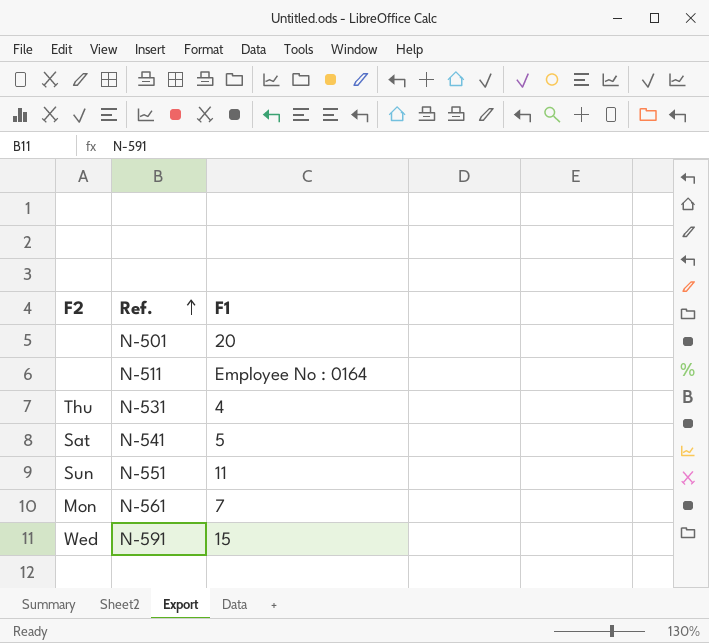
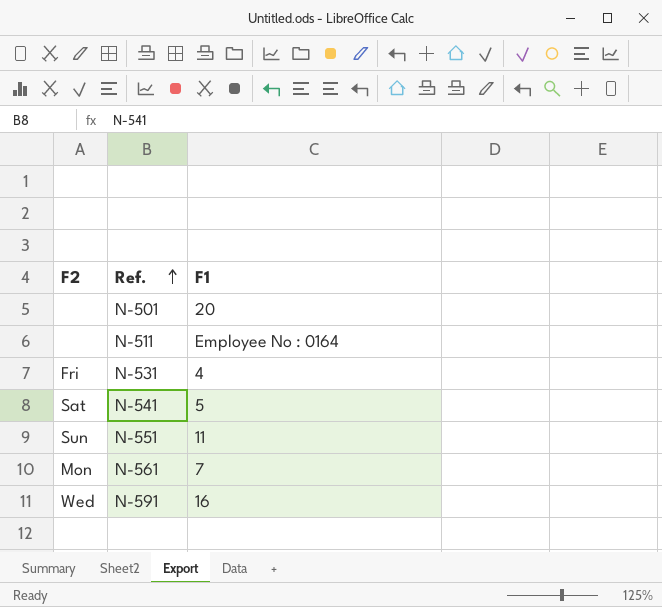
N-531 | F2: Thu -> Fri
N-591 | F1: 15 -> 16

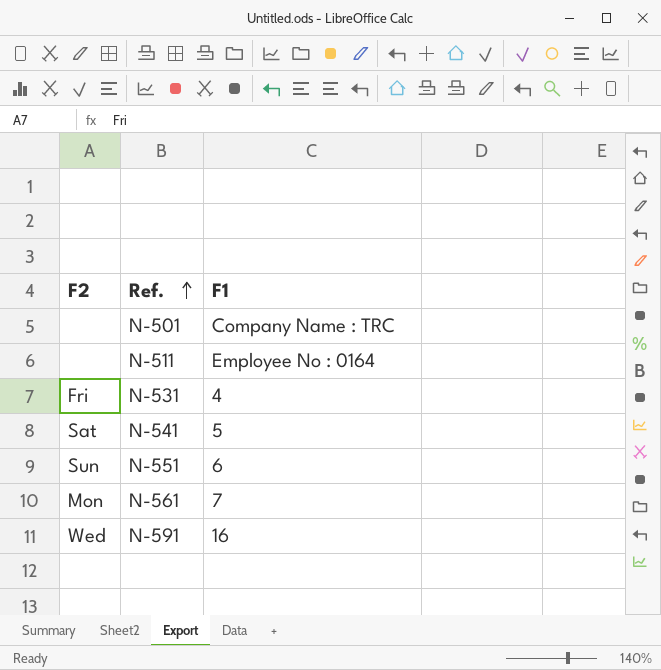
N-501 | F1: 20 -> Company Name : TRC
N-551 | F1: 11 -> 6

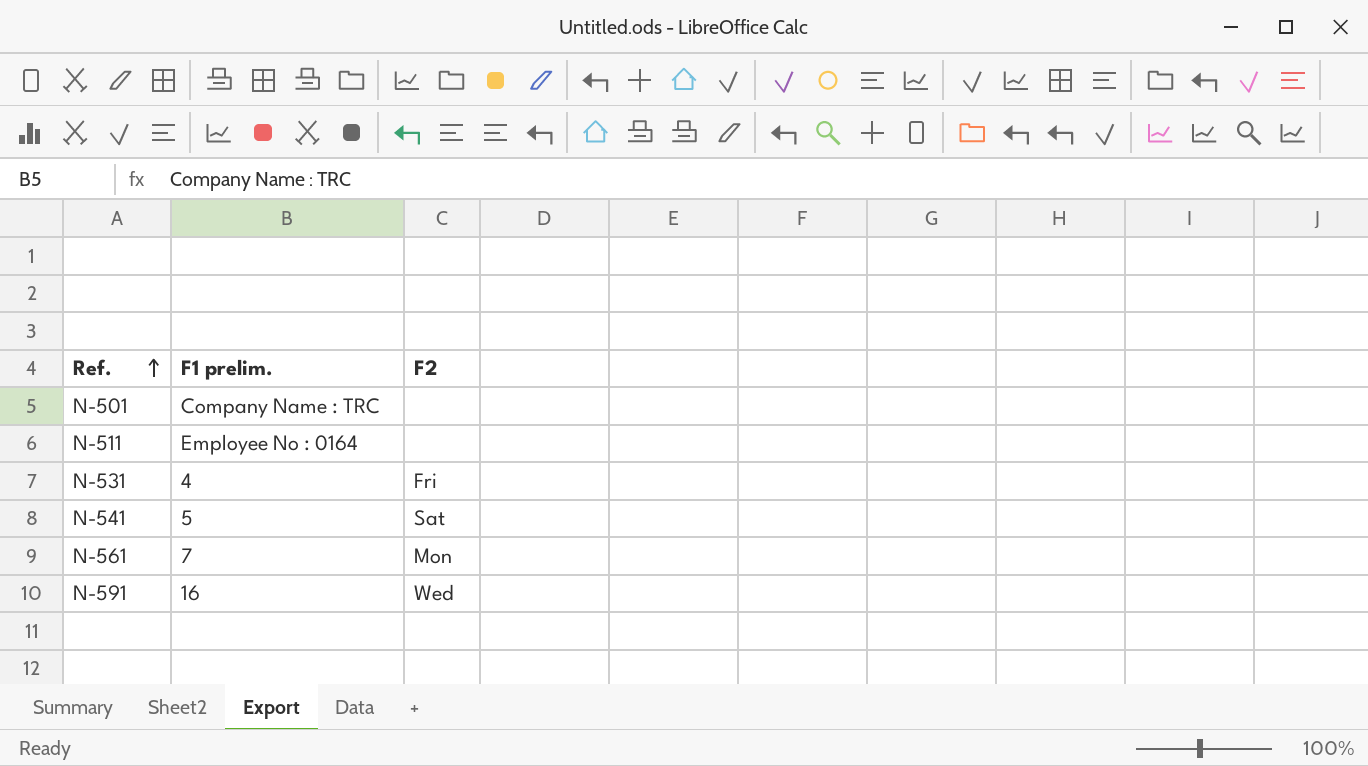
column name: F1 -> F1 prelim.
column F2 | position: 1 -> 3
row N-551: Sun | 6 -> none

